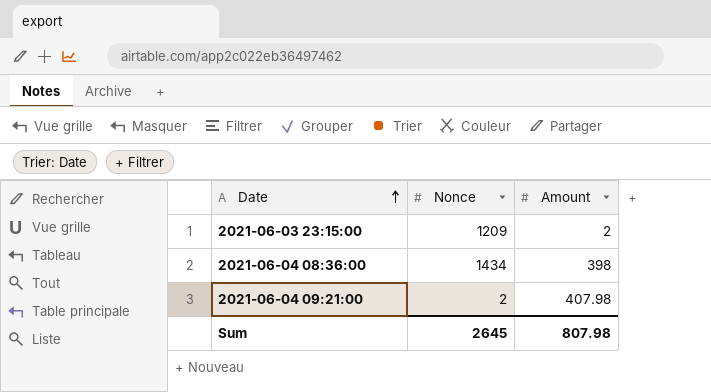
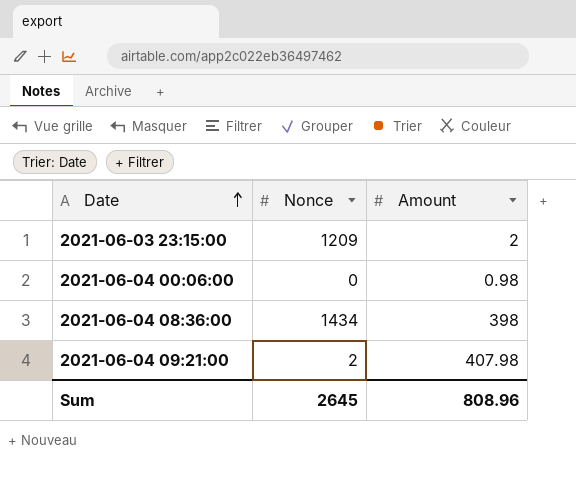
row 2021-06-04 00:06:00: none -> 0 | 0.98
Sum | Amount: 807.98 -> 808.96

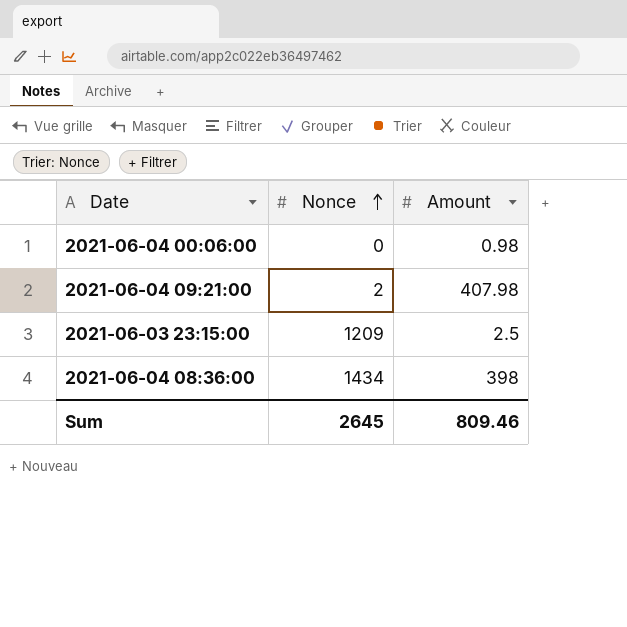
row order: Date ascending -> Nonce ascending
2021-06-03 23:15:00 | Amount: 2 -> 2.5
Sum | Amount: 808.96 -> 809.46

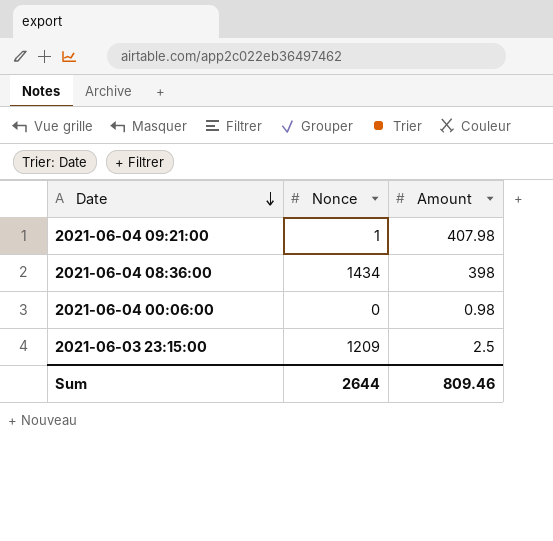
row order: Nonce ascending -> Date descending
2021-06-04 09:21:00 | Nonce: 2 -> 1
Sum | Nonce: 2645 -> 2644

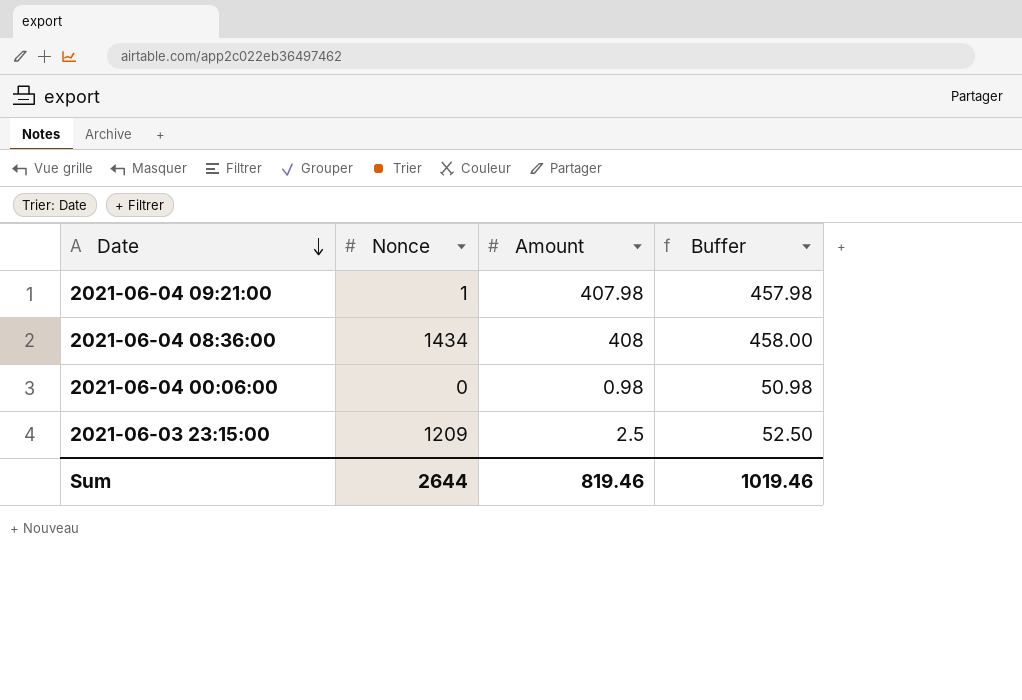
column Buffer | formula: none -> [Amount] + 50
2021-06-04 08:36:00 | Amount: 398 -> 408
Sum | Amount: 809.46 -> 819.46

